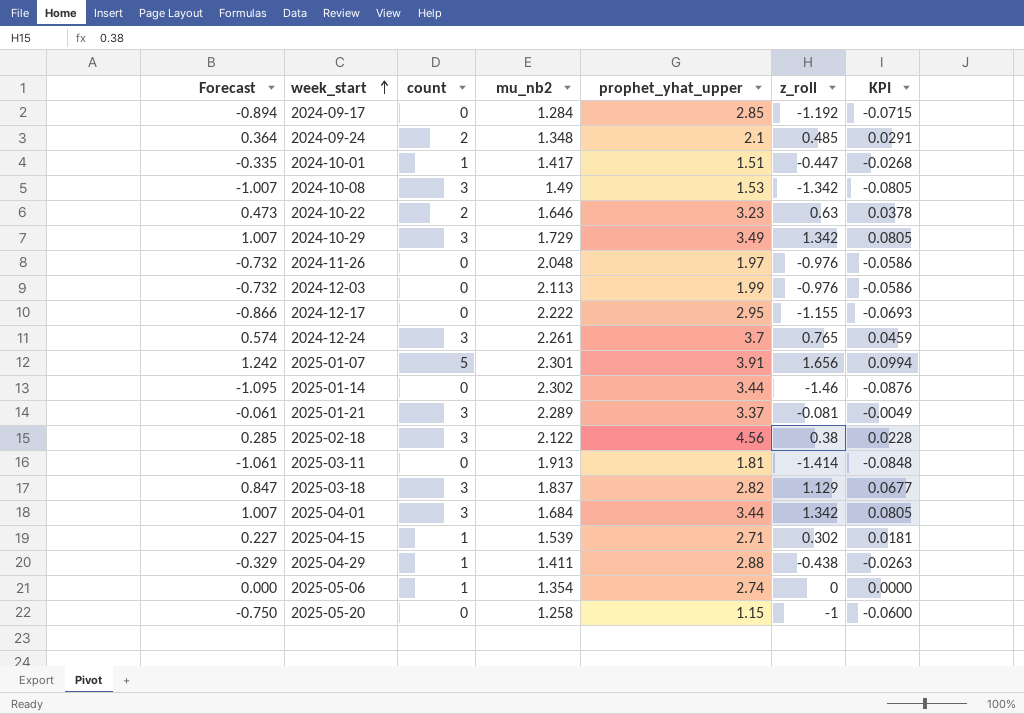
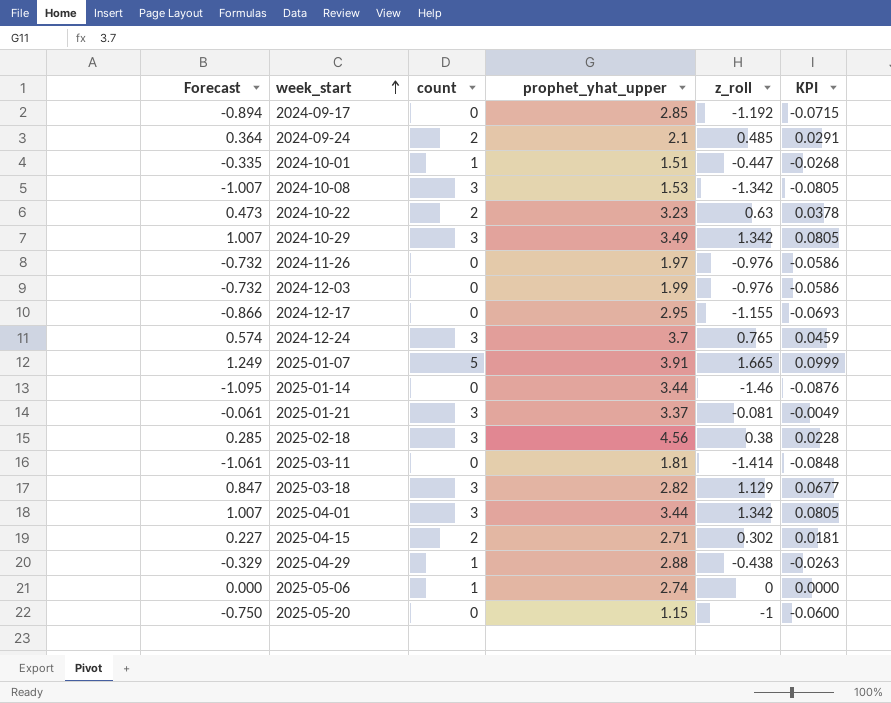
column mu_nb2 | position: 4 -> none
2025-01-07 | Forecast: 1.242 -> 1.249
2025-01-07 | z_roll: 1.656 -> 1.665
2025-01-07 | KPI: 0.0994 -> 0.0999
2025-04-15 | count: 1 -> 2

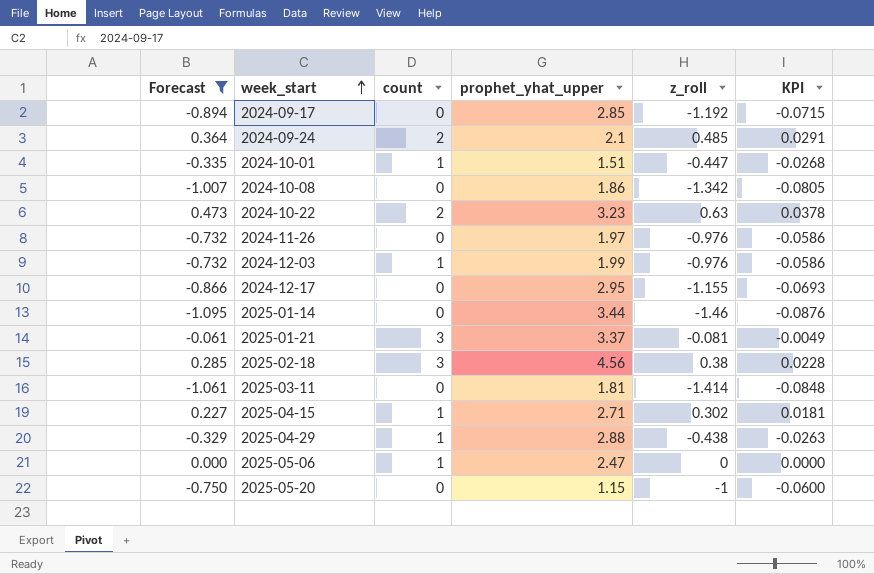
filter: none -> Forecast <= 0.473
2024-10-08 | count: 3 -> 0
2024-10-08 | prophet_yhat_upper: 1.53 -> 1.86
2024-12-03 | count: 0 -> 1
2025-04-15 | count: 2 -> 1
2025-05-06 | prophet_yhat_upper: 2.74 -> 2.47

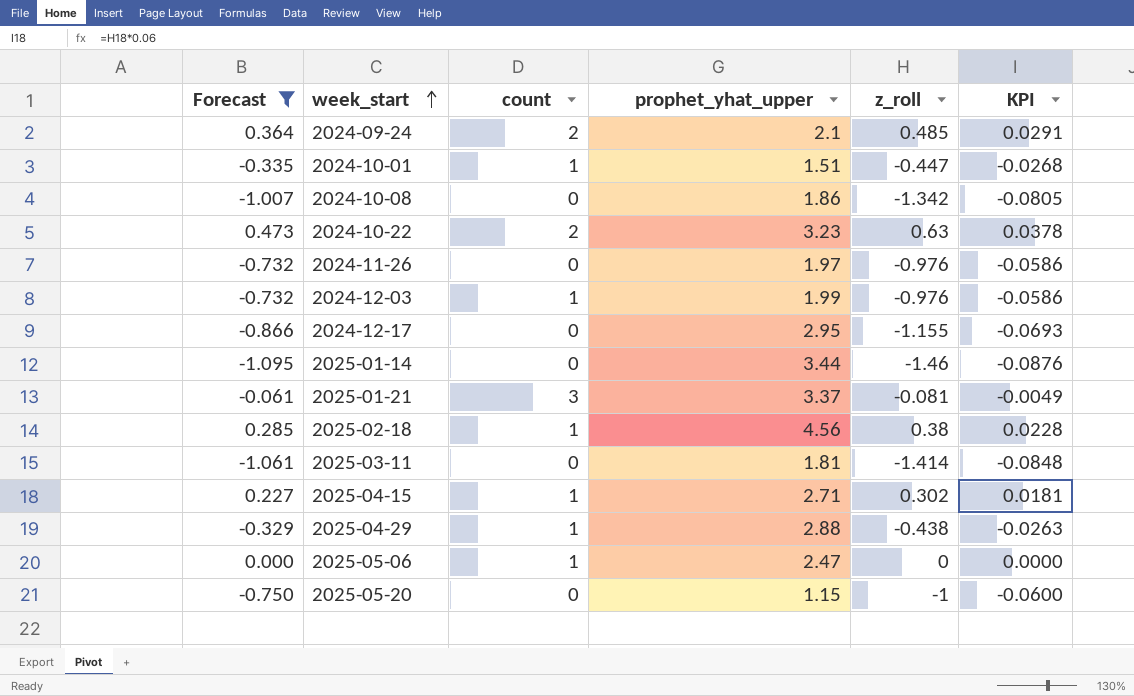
row 2024-09-17: -0.894 | 0 | 2.85 | -1.192 | -0.0715 -> none
2025-02-18 | count: 3 -> 1

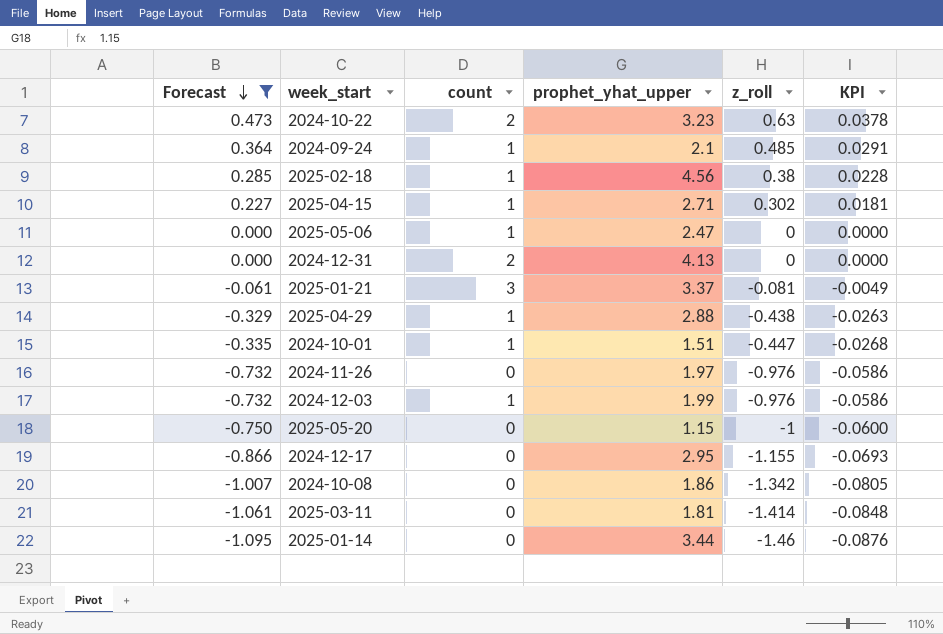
row order: week_start ascending -> Forecast descending
2024-09-24 | count: 2 -> 1
row 2024-12-31: none -> 0.000 | 2 | 4.13 | 0 | 0.0000

